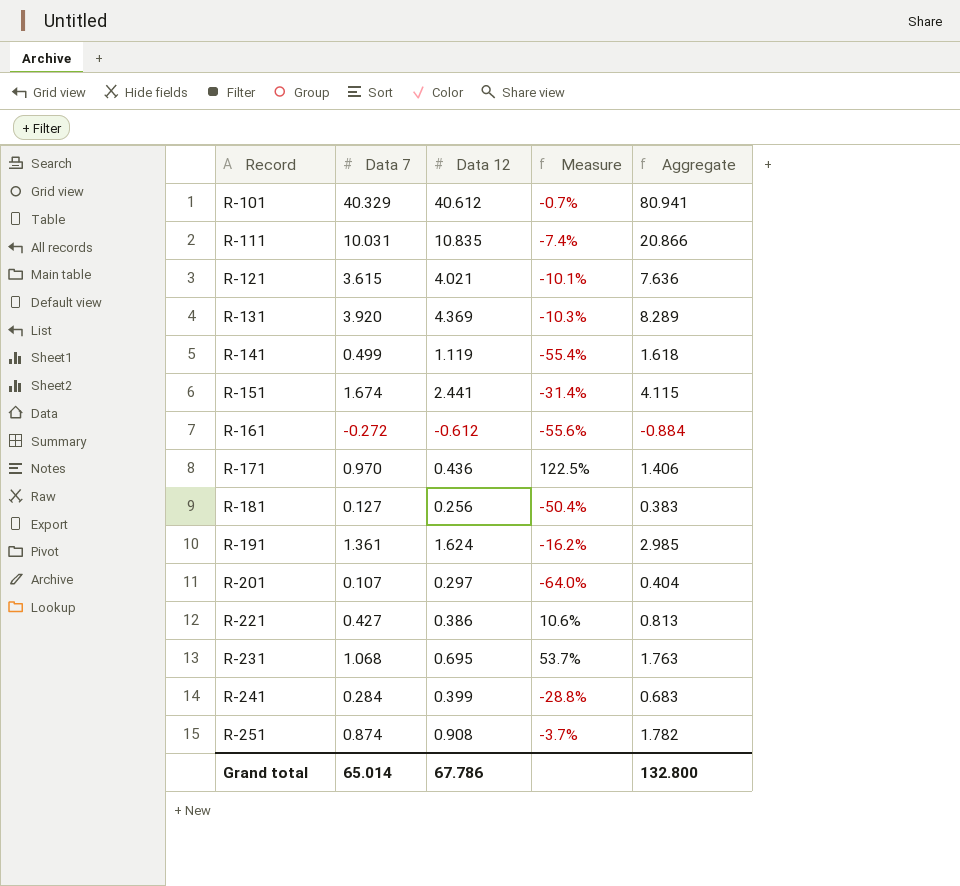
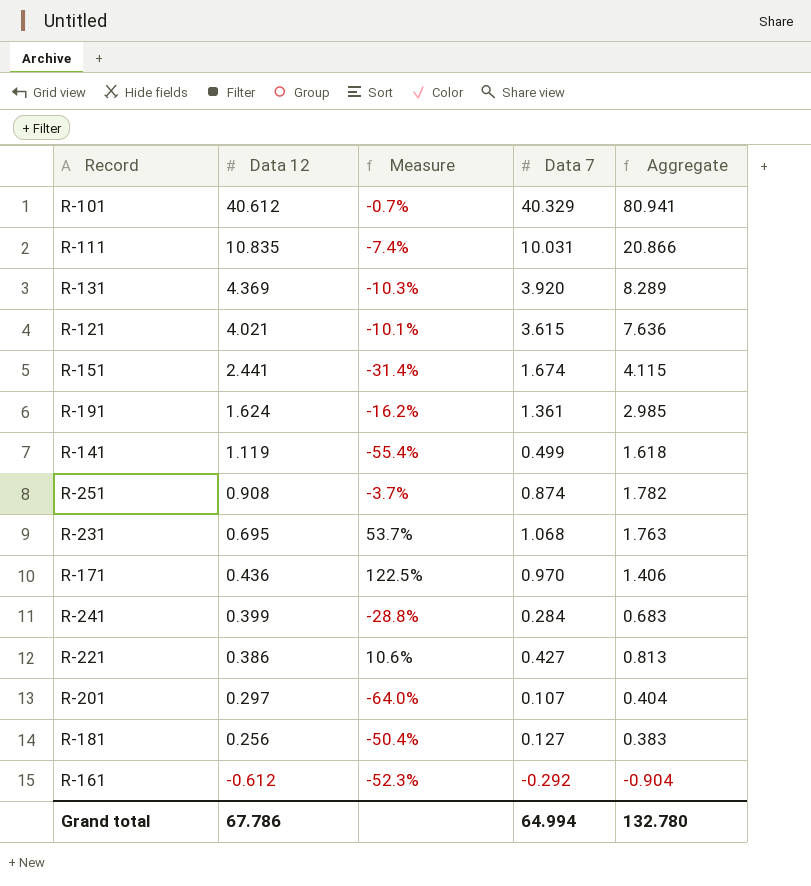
row order: Record ascending -> Data 12 descending
column Data 7 | position: 2 -> 4
R-161 | Measure: -55.6% -> -52.3%
R-161 | Data 7: -0.272 -> -0.292
R-161 | Aggregate: -0.884 -> -0.904
Grand total | Data 7: 65.014 -> 64.994
Grand total | Aggregate: 132.800 -> 132.780

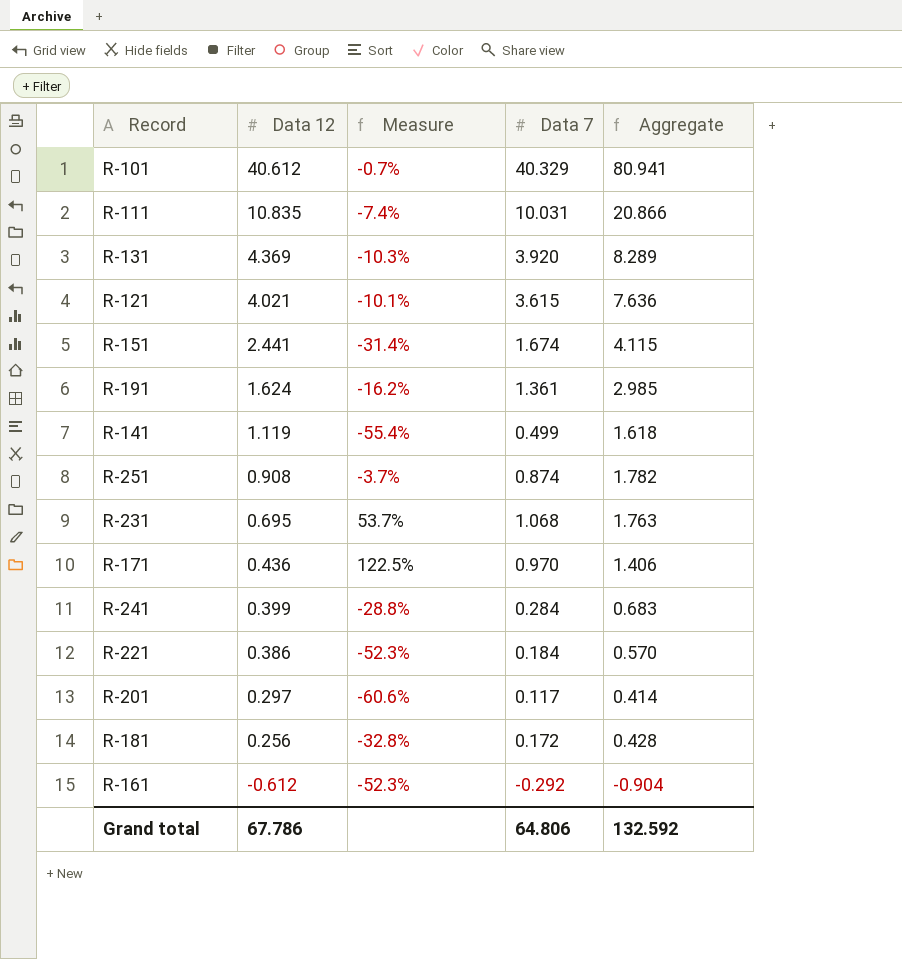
R-221 | Measure: 10.6% -> -52.3%
R-221 | Data 7: 0.427 -> 0.184
R-221 | Aggregate: 0.813 -> 0.570
R-201 | Measure: -64.0% -> -60.6%
R-201 | Data 7: 0.107 -> 0.117
R-201 | Aggregate: 0.404 -> 0.414
R-181 | Measure: -50.4% -> -32.8%
R-181 | Data 7: 0.127 -> 0.172
R-181 | Aggregate: 0.383 -> 0.428
Grand total | Data 7: 64.994 -> 64.806
Grand total | Aggregate: 132.780 -> 132.592

